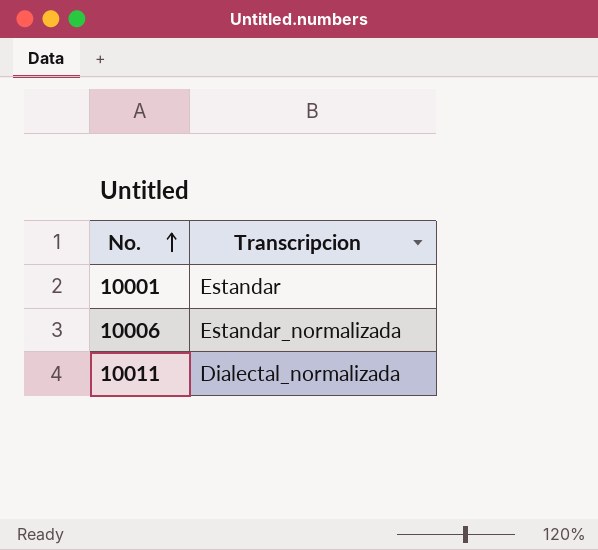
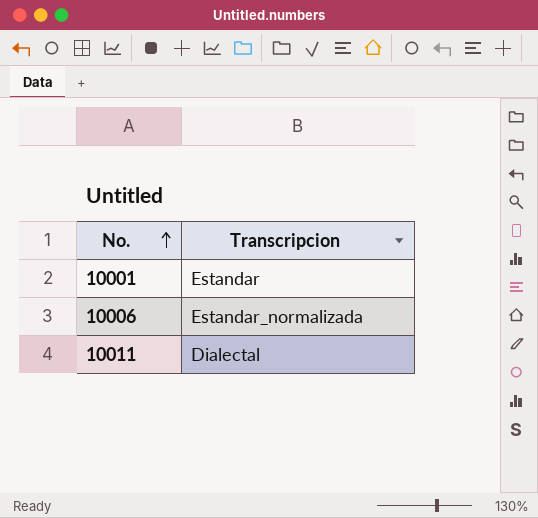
10011 | Transcripcion: Dialectal_normalizada -> Dialectal

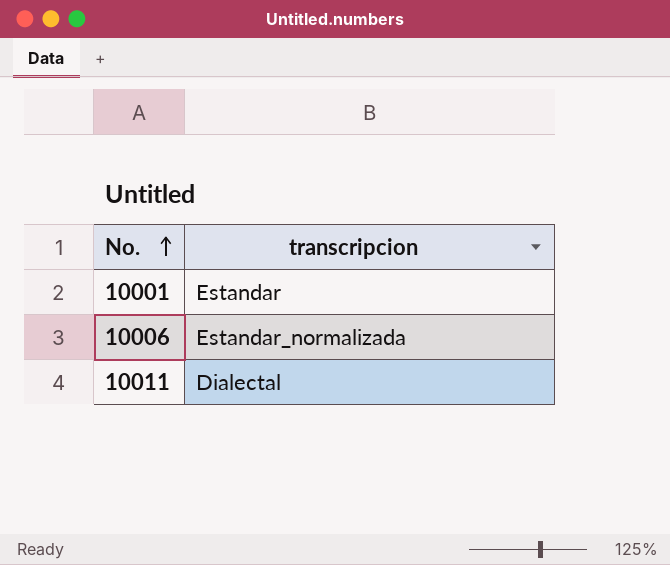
column name: Transcripcion -> transcripcion

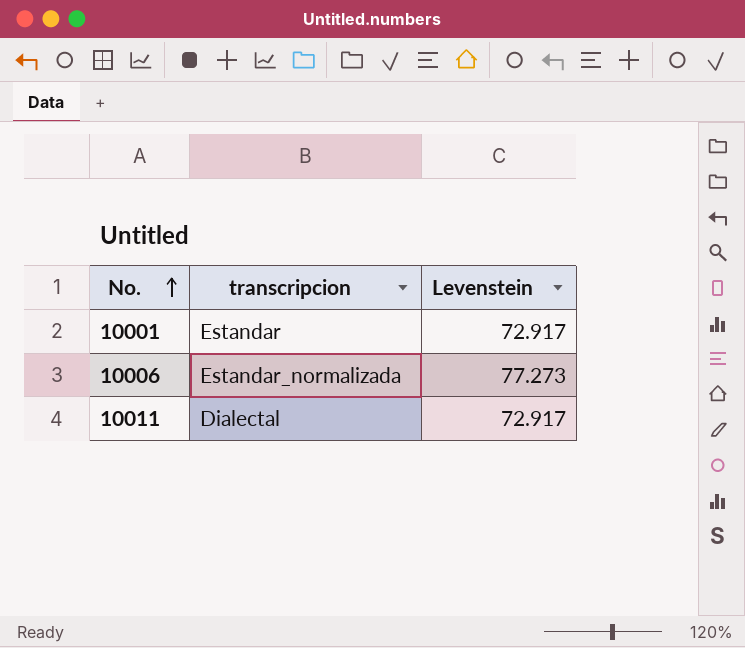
column Levenstein | position: none -> 3

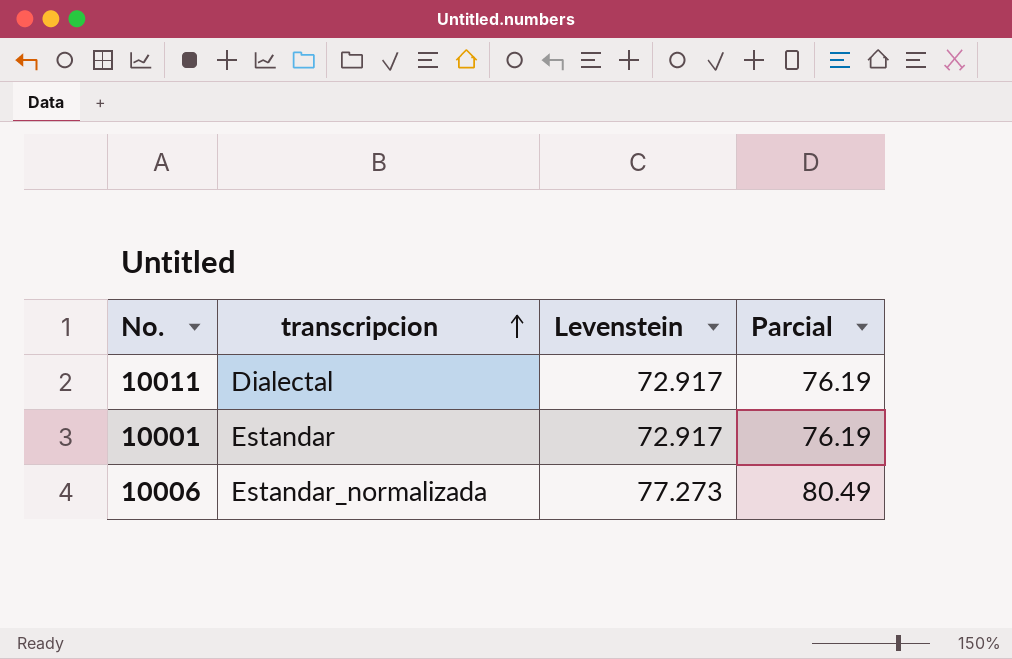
row order: No. ascending -> transcripcion ascending
column Parcial | position: none -> 4

